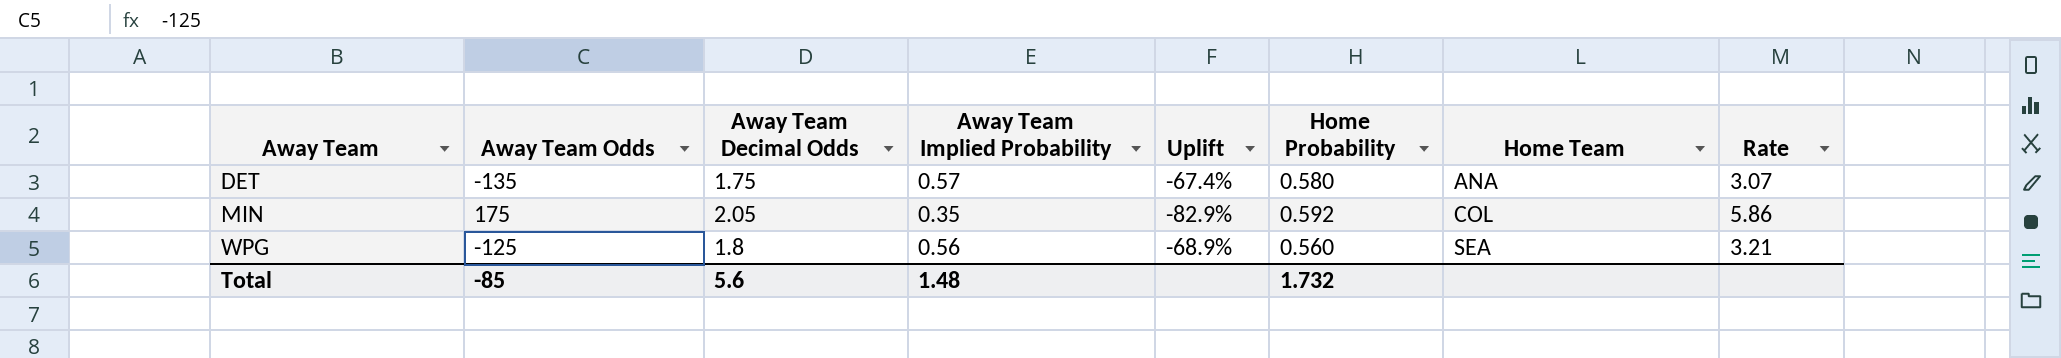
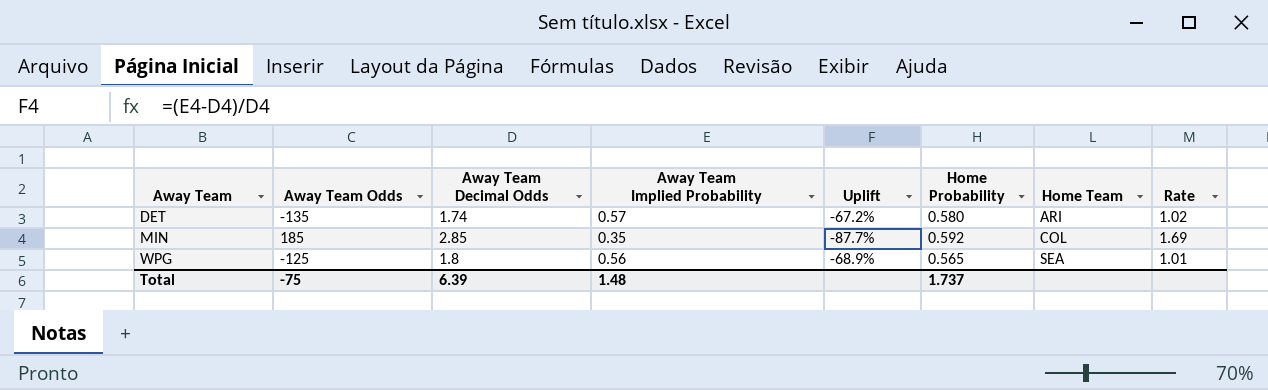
column Rate | formula: [Away Team Decimal Odds] / [Away Team Implied Probability] -> [Home Probability] / [Away Team Implied Probability]
DET | Away Team Decimal Odds: 1.75 -> 1.74
DET | Uplift: -67.4% -> -67.2%
DET | Home Team: ANA -> ARI
MIN | Away Team Odds: 175 -> 185
MIN | Away Team Decimal Odds: 2.05 -> 2.85
MIN | Uplift: -82.9% -> -87.7%
WPG | Home Probability: 0.560 -> 0.565
Total | Away Team Odds: -85 -> -75
Total | Away Team Decimal Odds: 5.6 -> 6.39
Total | Home Probability: 1.732 -> 1.737

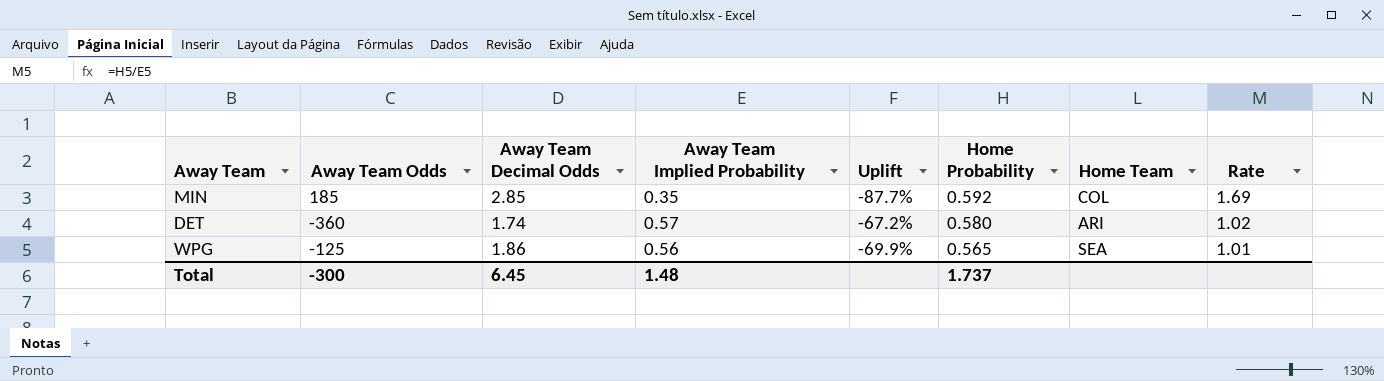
row order: Away Team ascending -> Home Probability descending
DET | Away Team Odds: -135 -> -360
WPG | Away Team Decimal Odds: 1.8 -> 1.86
WPG | Uplift: -68.9% -> -69.9%
Total | Away Team Odds: -75 -> -300
Total | Away Team Decimal Odds: 6.39 -> 6.45

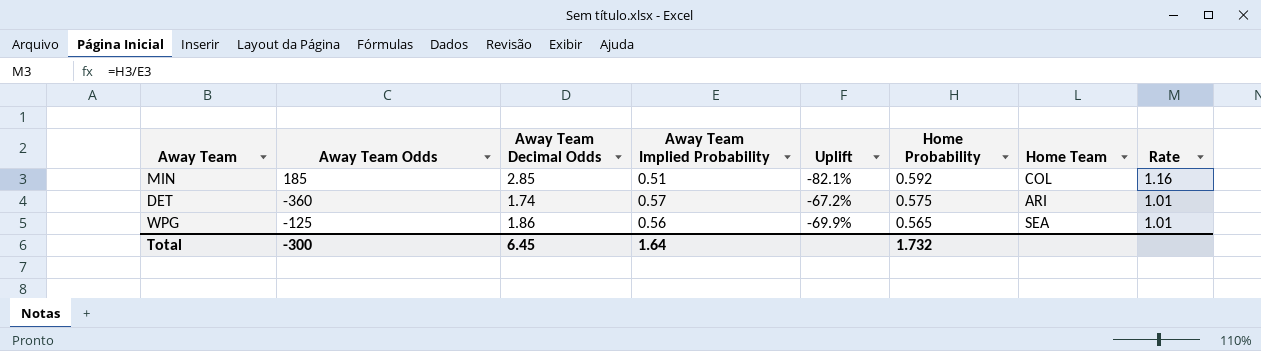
MIN | Away Team Implied Probability: 0.35 -> 0.51
MIN | Uplift: -87.7% -> -82.1%
MIN | Rate: 1.69 -> 1.16
DET | Home Probability: 0.580 -> 0.575
DET | Rate: 1.02 -> 1.01
Total | Away Team Implied Probability: 1.48 -> 1.64
Total | Home Probability: 1.737 -> 1.732

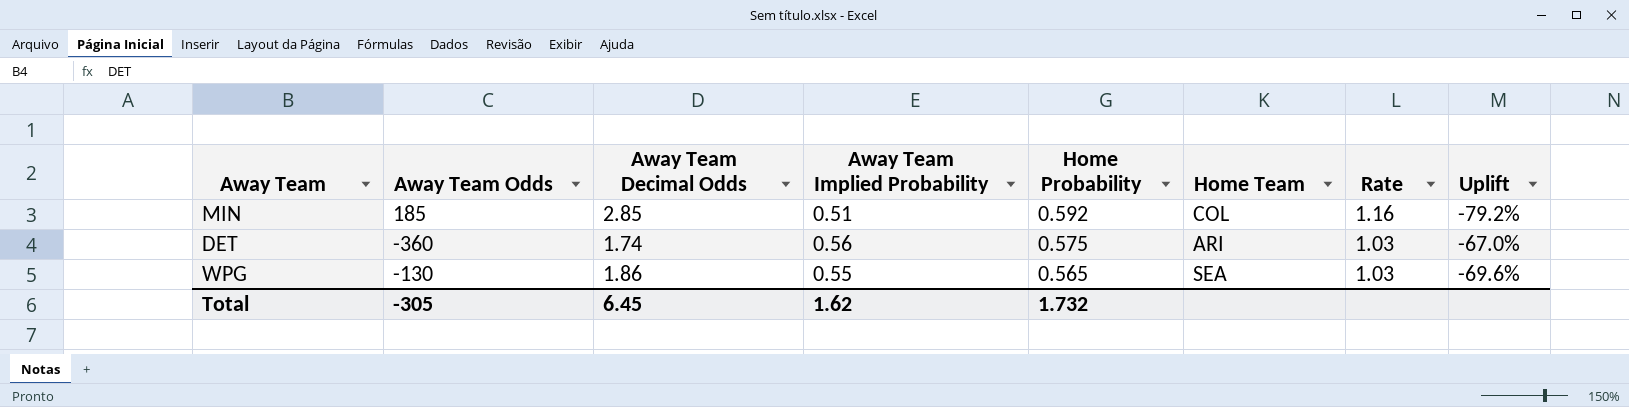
column Uplift | formula: ([Away Team Implied Probability] - [Away Team Decimal Odds]) / [Away Team Decimal Odds] -> ([Home Probability] - [Away Team Decimal Odds]) / [Away Team Decimal Odds]
column Uplift | position: 5 -> 8
DET | Away Team Implied Probability: 0.57 -> 0.56
DET | Rate: 1.01 -> 1.03
WPG | Away Team Odds: -125 -> -130
WPG | Away Team Implied Probability: 0.56 -> 0.55
WPG | Rate: 1.01 -> 1.03
Total | Away Team Odds: -300 -> -305
Total | Away Team Implied Probability: 1.64 -> 1.62

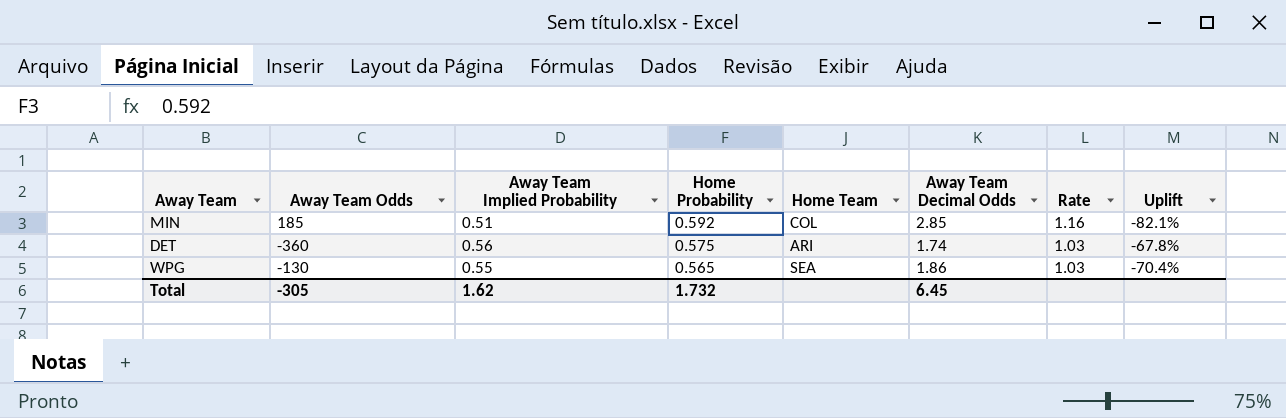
column Away Team Decimal Odds | position: 3 -> 6
column Uplift | formula: ([Home Probability] - [Away Team Decimal Odds]) / [Away Team Decimal Odds] -> ([Away Team Implied Probability] - [Away Team Decimal Odds]) / [Away Team Decimal Odds]

